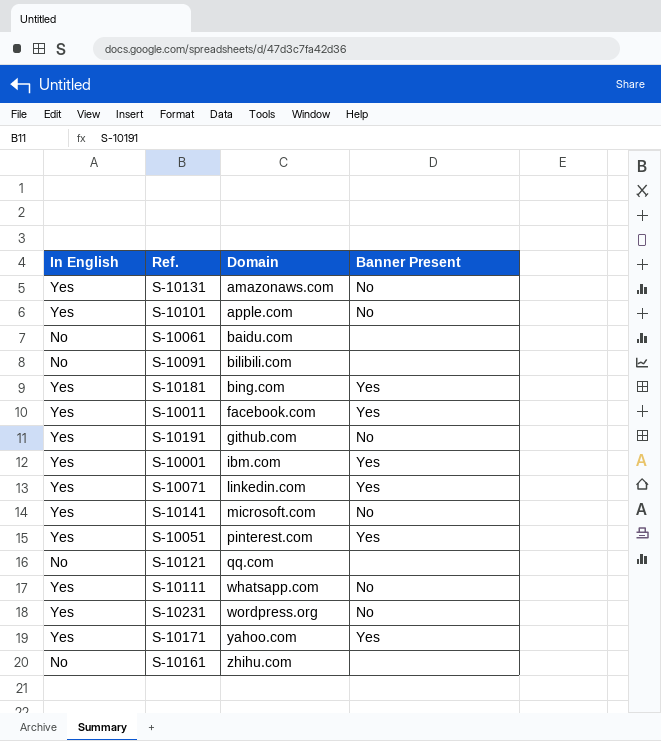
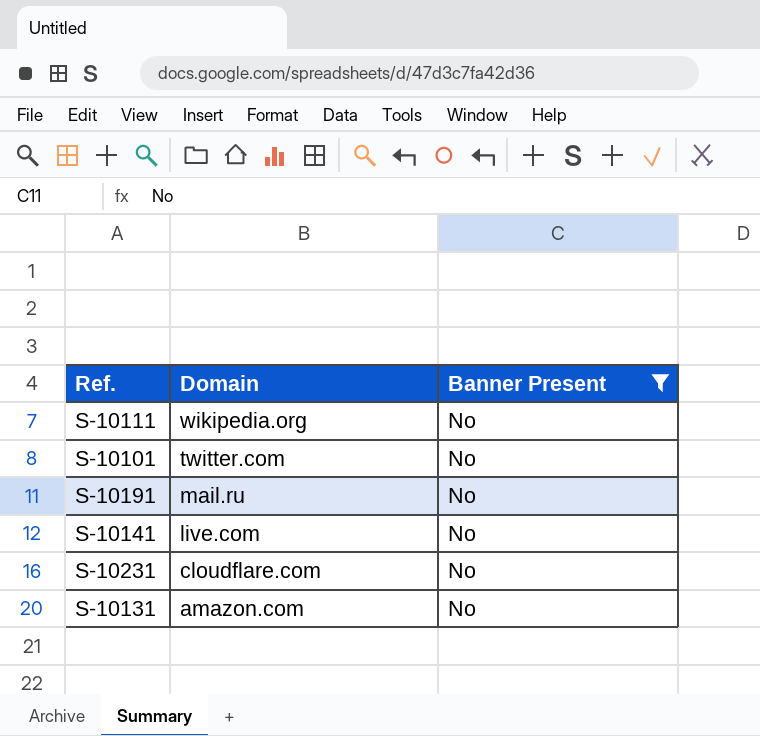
filter: none -> Banner Present = No
row order: Domain ascending -> Domain descending
column In English | position: 1 -> none
S-10111 | Domain: whatsapp.com -> wikipedia.org
S-10101 | Domain: apple.com -> twitter.com
S-10191 | Domain: github.com -> mail.ru
S-10141 | Domain: microsoft.com -> live.com
S-10231 | Domain: wordpress.org -> cloudflare.com
S-10131 | Domain: amazonaws.com -> amazon.com

